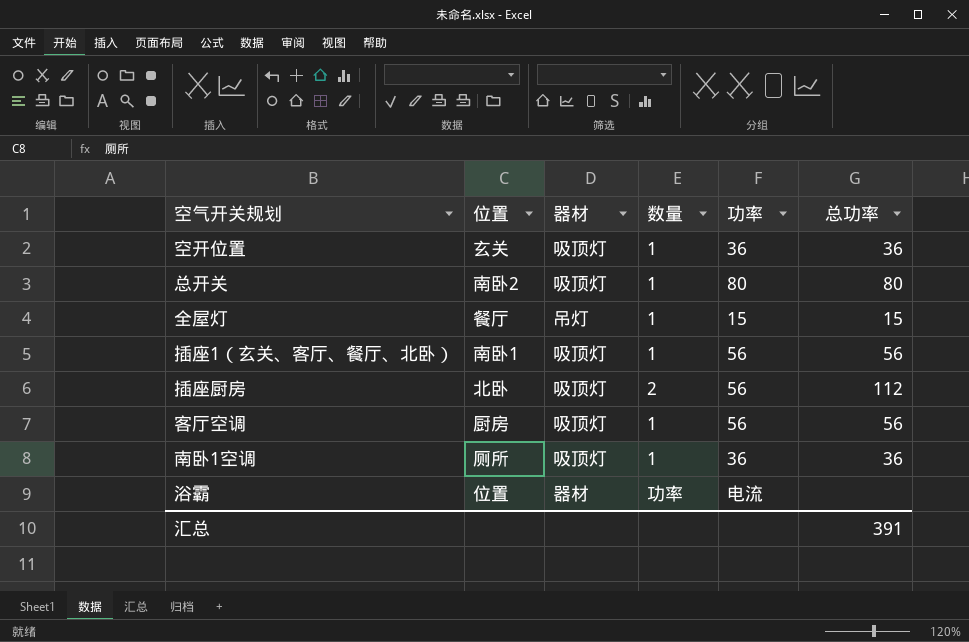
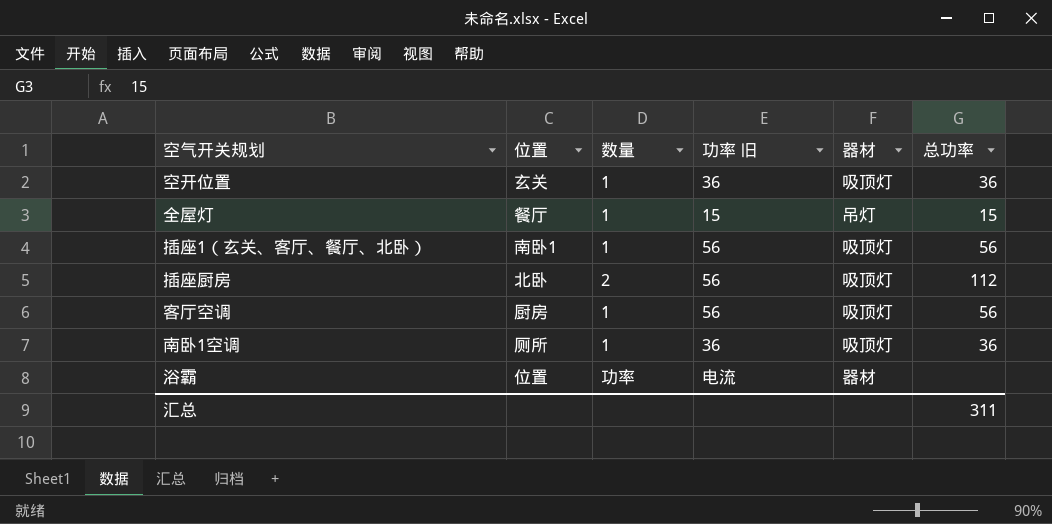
column name: 功率 -> 功率 旧
column 器材 | position: 3 -> 5
row 总开关: 南卧2 | 吸顶灯 | 1 | 80 | 80 -> none
汇总 | 总功率: 391 -> 311

